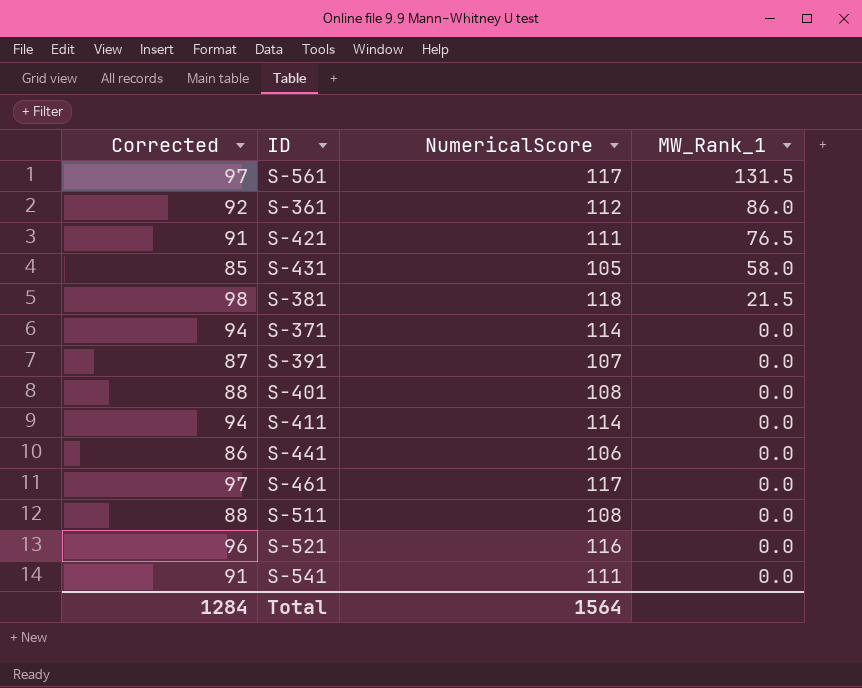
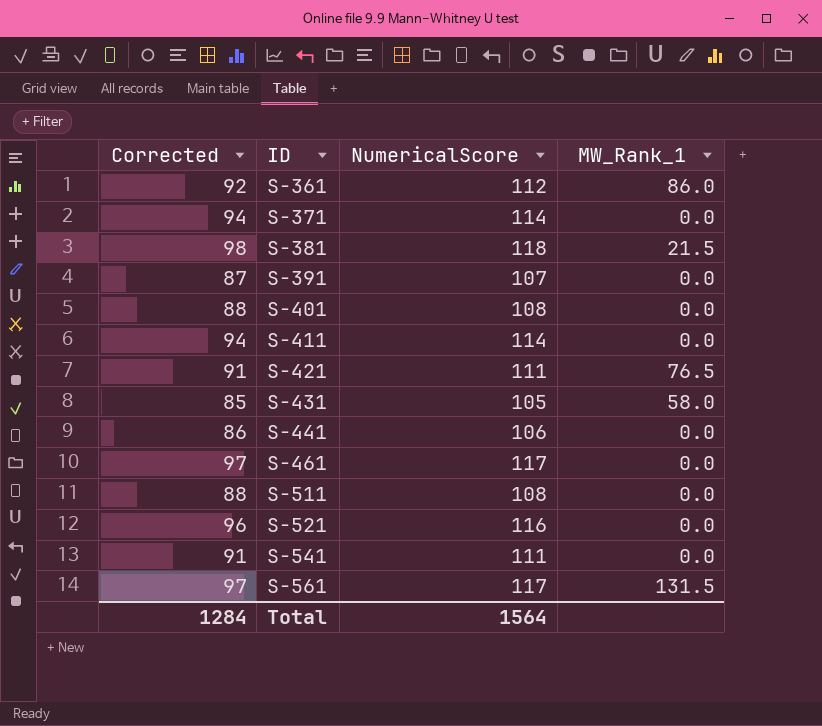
row order: MW_Rank_1 descending -> ID ascending

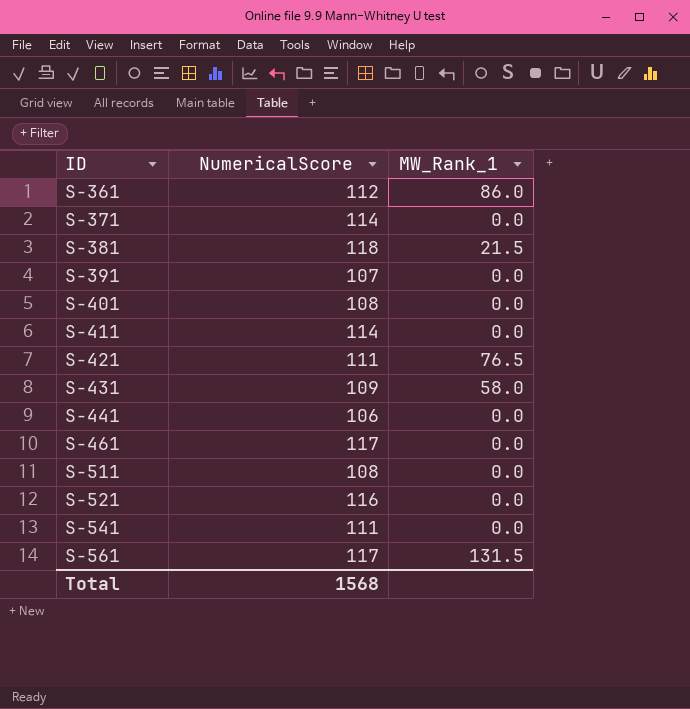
column Corrected | formula: [NumericalScore] - 20 -> none
S-431 | NumericalScore: 105 -> 109
Total | NumericalScore: 1564 -> 1568

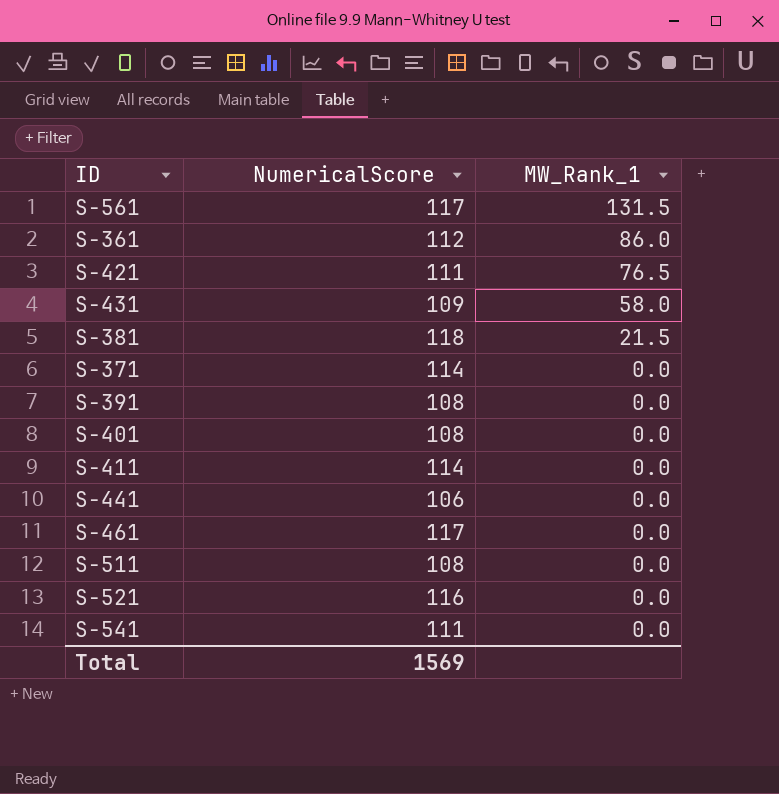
row order: ID ascending -> MW_Rank_1 descending
S-391 | NumericalScore: 107 -> 108
Total | NumericalScore: 1568 -> 1569

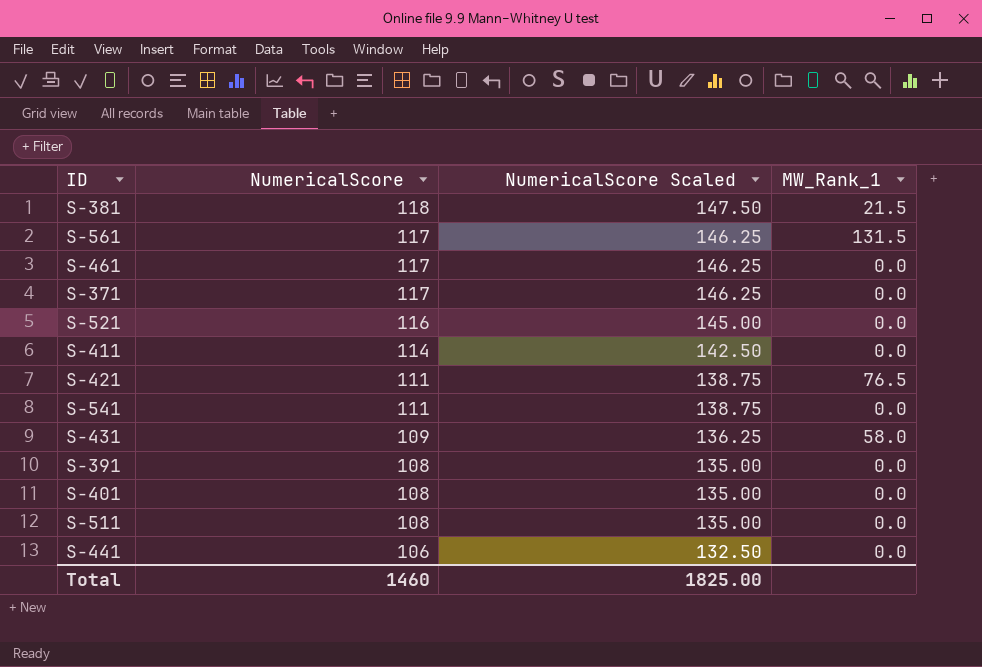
row order: MW_Rank_1 descending -> NumericalScore descending
column NumericalScore Scaled | formula: none -> [NumericalScore] * 1.25
row S-361: 112 | 86.0 -> none
S-371 | NumericalScore: 114 -> 117
Total | NumericalScore: 1569 -> 1460

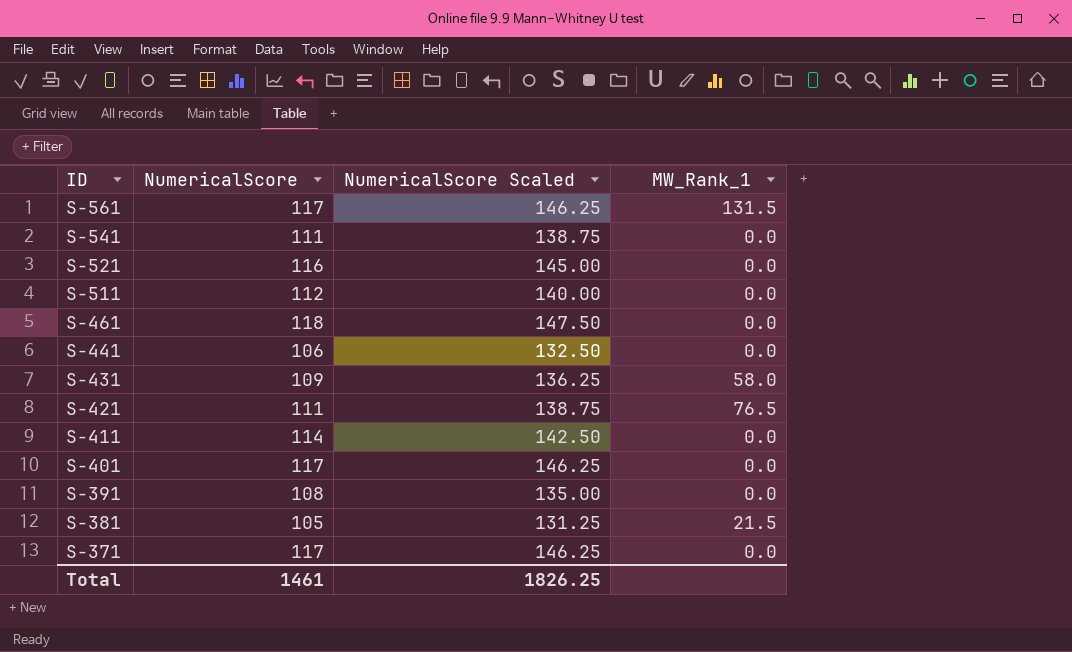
row order: NumericalScore descending -> ID descending
S-511 | NumericalScore: 108 -> 112
S-511 | NumericalScore Scaled: 135.00 -> 140.00
S-461 | NumericalScore: 117 -> 118
S-461 | NumericalScore Scaled: 146.25 -> 147.50
S-401 | NumericalScore: 108 -> 117
S-401 | NumericalScore Scaled: 135.00 -> 146.25
S-381 | NumericalScore: 118 -> 105
S-381 | NumericalScore Scaled: 147.50 -> 131.25
Total | NumericalScore: 1460 -> 1461
Total | NumericalScore Scaled: 1825.00 -> 1826.25

